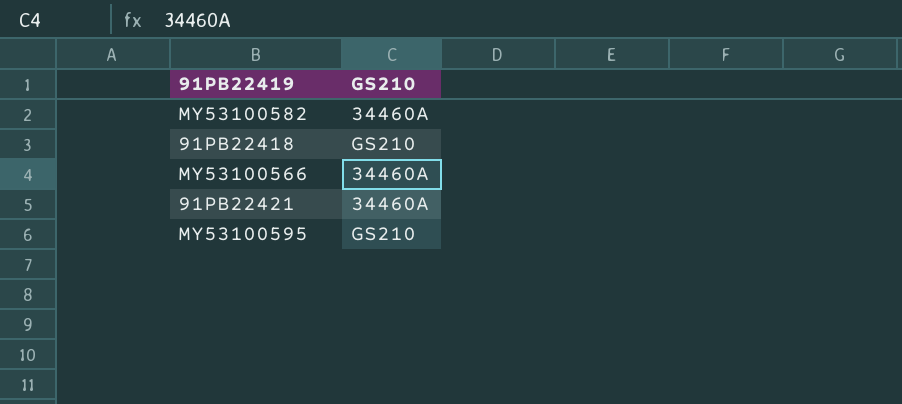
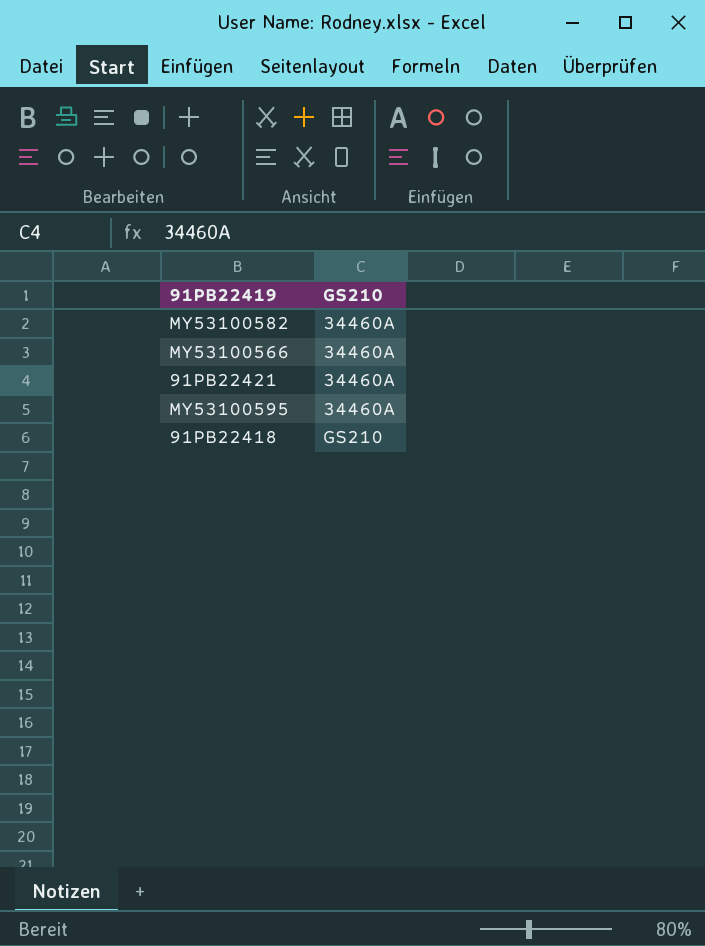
row order: none -> GS210 ascending
MY53100595 | GS210: GS210 -> 34460A

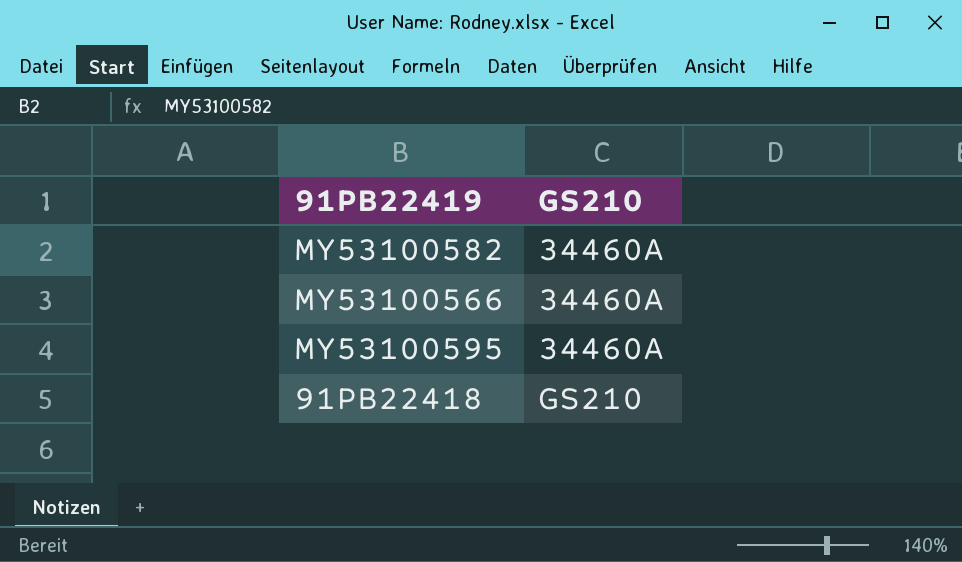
row 91PB22421: 34460A -> none

